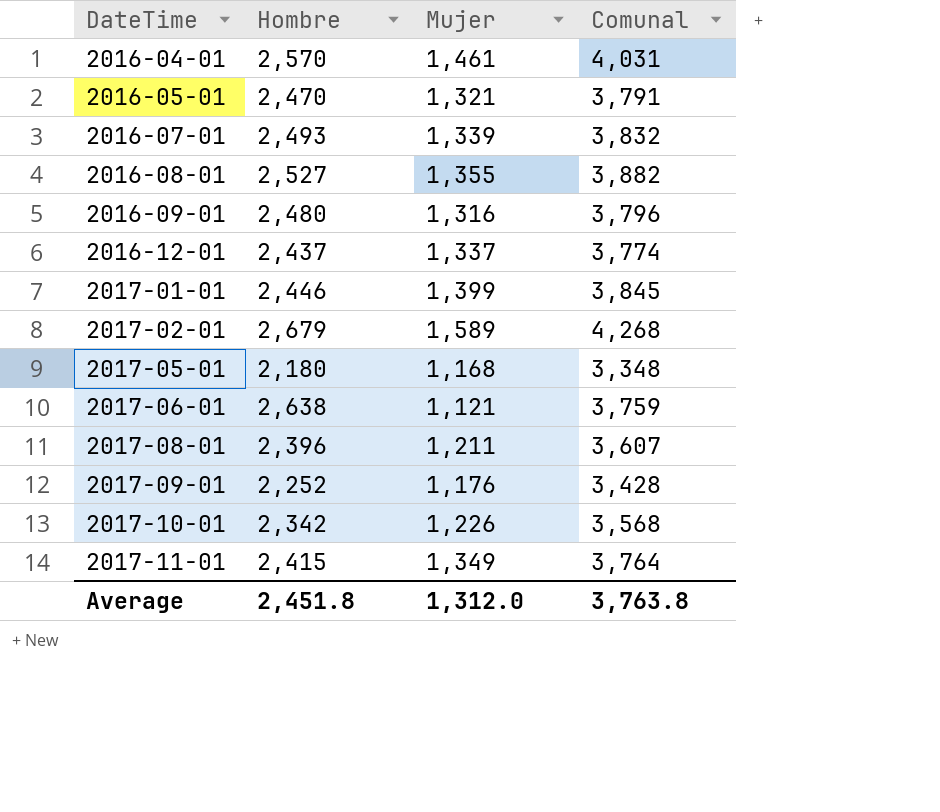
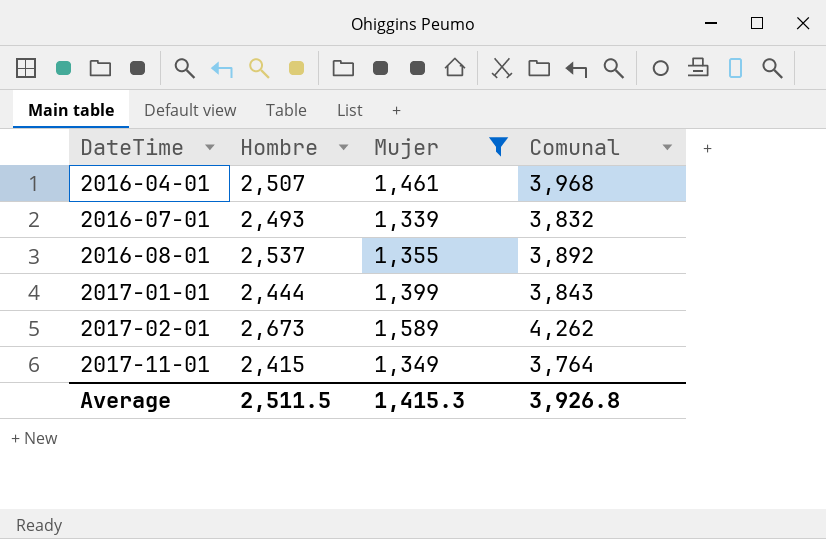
filter: none -> Mujer >= 1,339
2016-04-01 | Hombre: 2,570 -> 2,507
2016-04-01 | Comunal: 4,031 -> 3,968
2016-08-01 | Hombre: 2,527 -> 2,537
2016-08-01 | Comunal: 3,882 -> 3,892
2017-01-01 | Hombre: 2,446 -> 2,444
2017-01-01 | Comunal: 3,845 -> 3,843
2017-02-01 | Hombre: 2,679 -> 2,673
2017-02-01 | Comunal: 4,268 -> 4,262
Average | Hombre: 2,451.8 -> 2,511.5
Average | Mujer: 1,312.0 -> 1,415.3
Average | Comunal: 3,763.8 -> 3,926.8

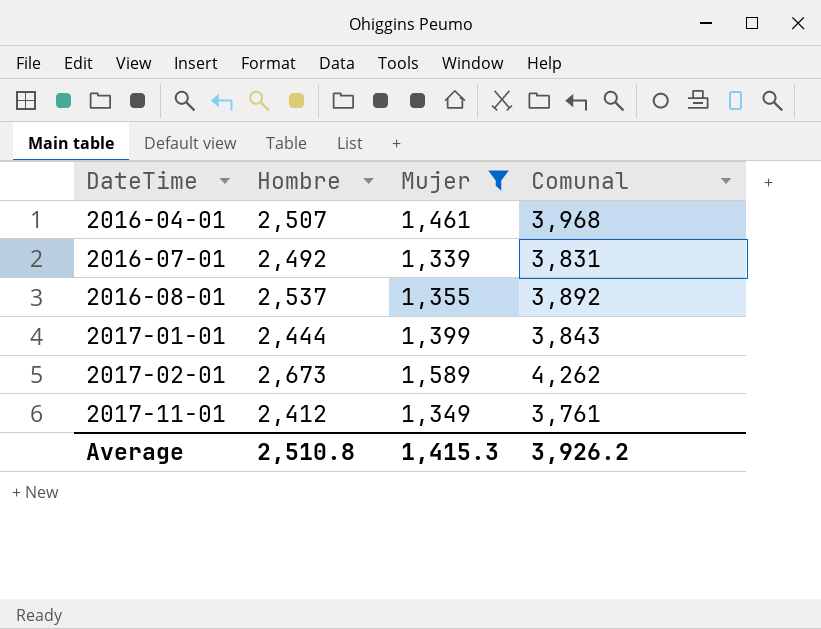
2016-07-01 | Hombre: 2,493 -> 2,492
2016-07-01 | Comunal: 3,832 -> 3,831
2017-11-01 | Hombre: 2,415 -> 2,412
2017-11-01 | Comunal: 3,764 -> 3,761
Average | Hombre: 2,511.5 -> 2,510.8
Average | Comunal: 3,926.8 -> 3,926.2

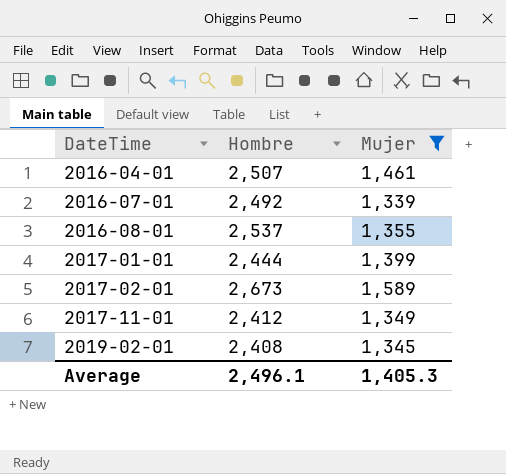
column Comunal | formula: [Hombre] + [Mujer] -> none
row 2019-02-01: none -> 2,408 | 1,345
Average | Hombre: 2,510.8 -> 2,496.1
Average | Mujer: 1,415.3 -> 1,405.3

